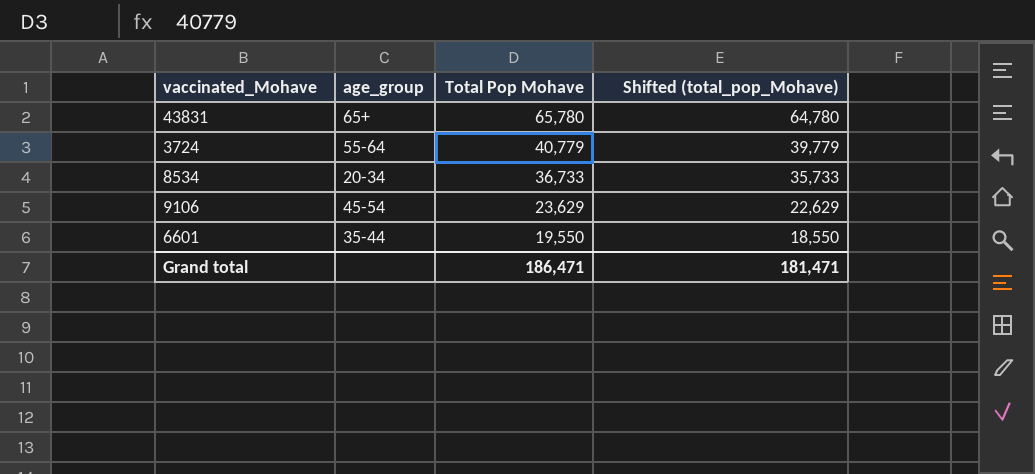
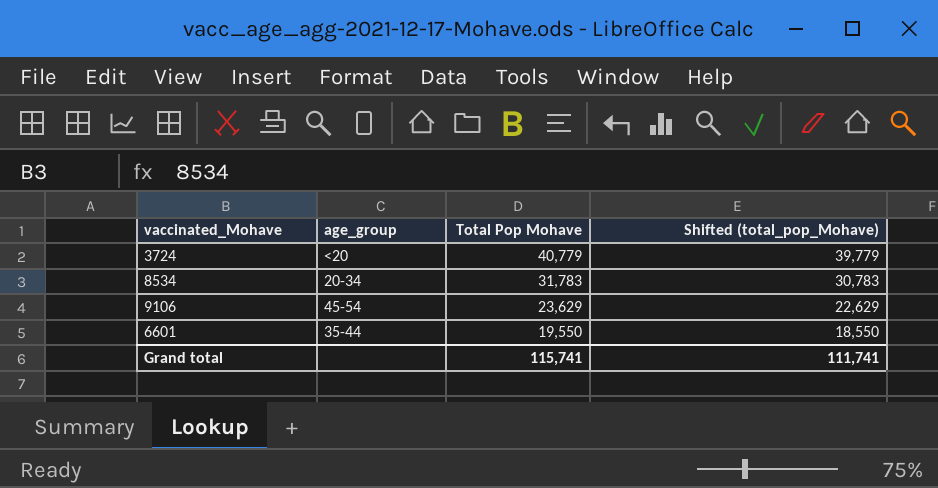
row 43831: 65+ | 65,780 | 64,780 -> none
3724 | age_group: 55-64 -> <20
8534 | Total Pop Mohave: 36,733 -> 31,783
8534 | Shifted (total_pop_Mohave): 35,733 -> 30,783
Grand total | Total Pop Mohave: 186,471 -> 115,741
Grand total | Shifted (total_pop_Mohave): 181,471 -> 111,741

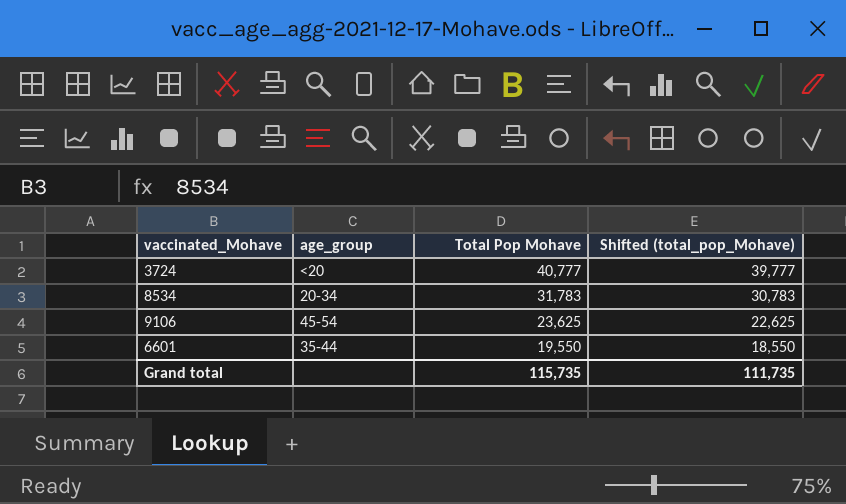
3724 | Total Pop Mohave: 40,779 -> 40,777
3724 | Shifted (total_pop_Mohave): 39,779 -> 39,777
9106 | Total Pop Mohave: 23,629 -> 23,625
9106 | Shifted (total_pop_Mohave): 22,629 -> 22,625
Grand total | Total Pop Mohave: 115,741 -> 115,735
Grand total | Shifted (total_pop_Mohave): 111,741 -> 111,735

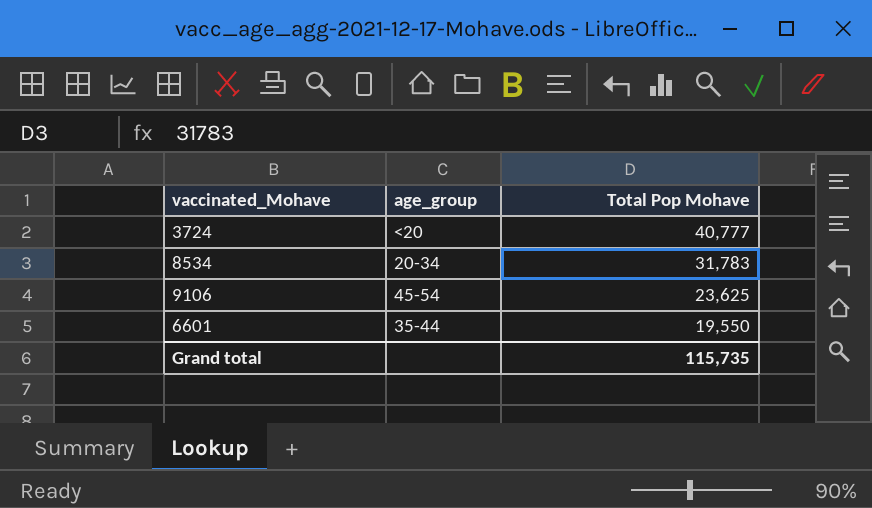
column Shifted (total_pop_Mohave) | formula: [Total Pop Mohave] - 1000 -> none

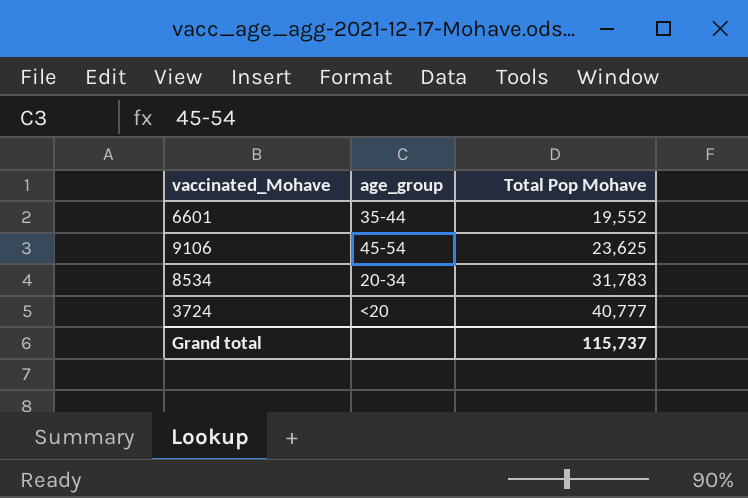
row order: Total Pop Mohave descending -> Total Pop Mohave ascending
6601 | Total Pop Mohave: 19,550 -> 19,552
Grand total | Total Pop Mohave: 115,735 -> 115,737

